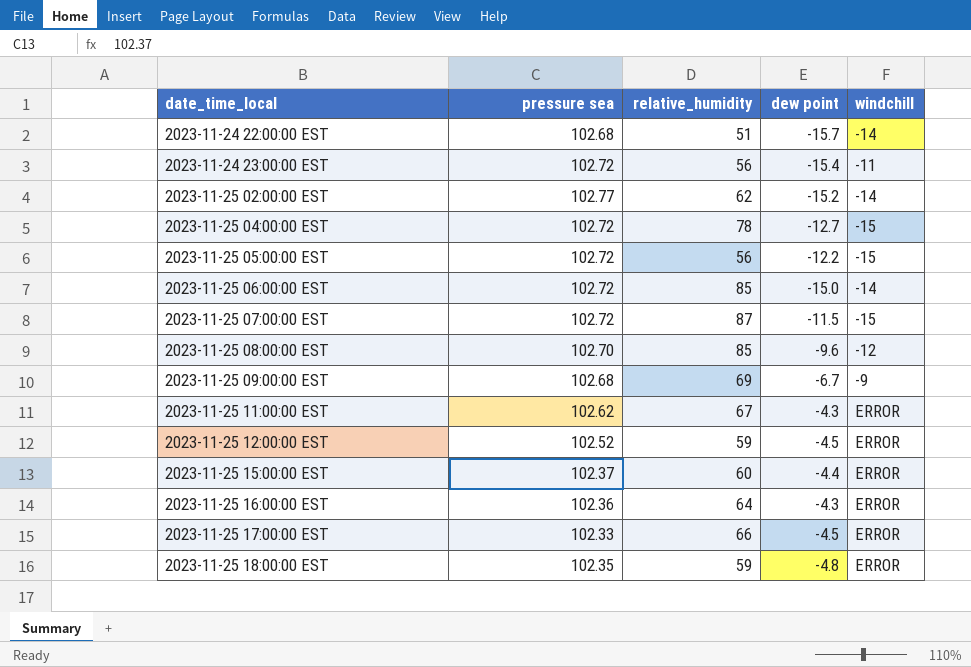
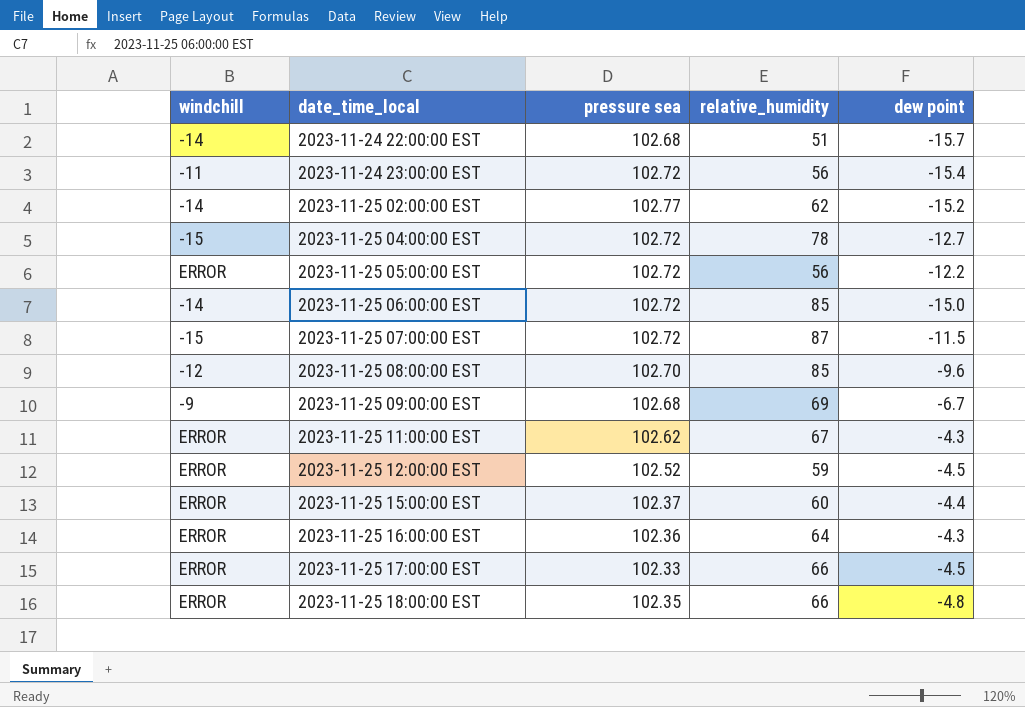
column windchill | position: 5 -> 1
2023-11-25 05:00:00 EST | windchill: -15 -> ERROR
2023-11-25 18:00:00 EST | relative_humidity: 59 -> 66

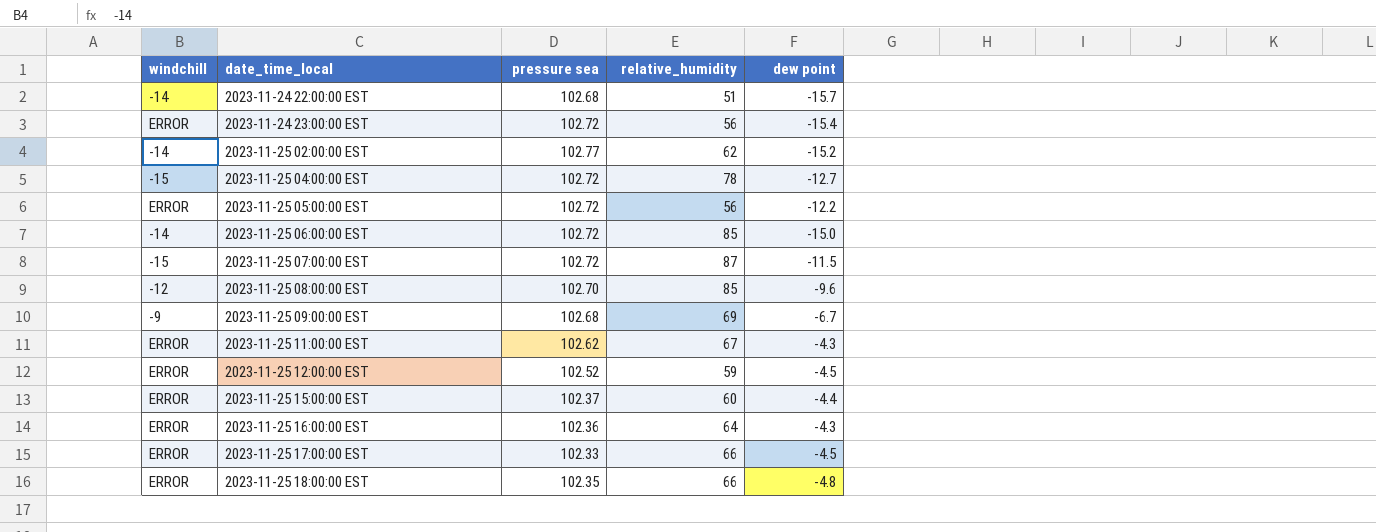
2023-11-24 23:00:00 EST | windchill: -11 -> ERROR

